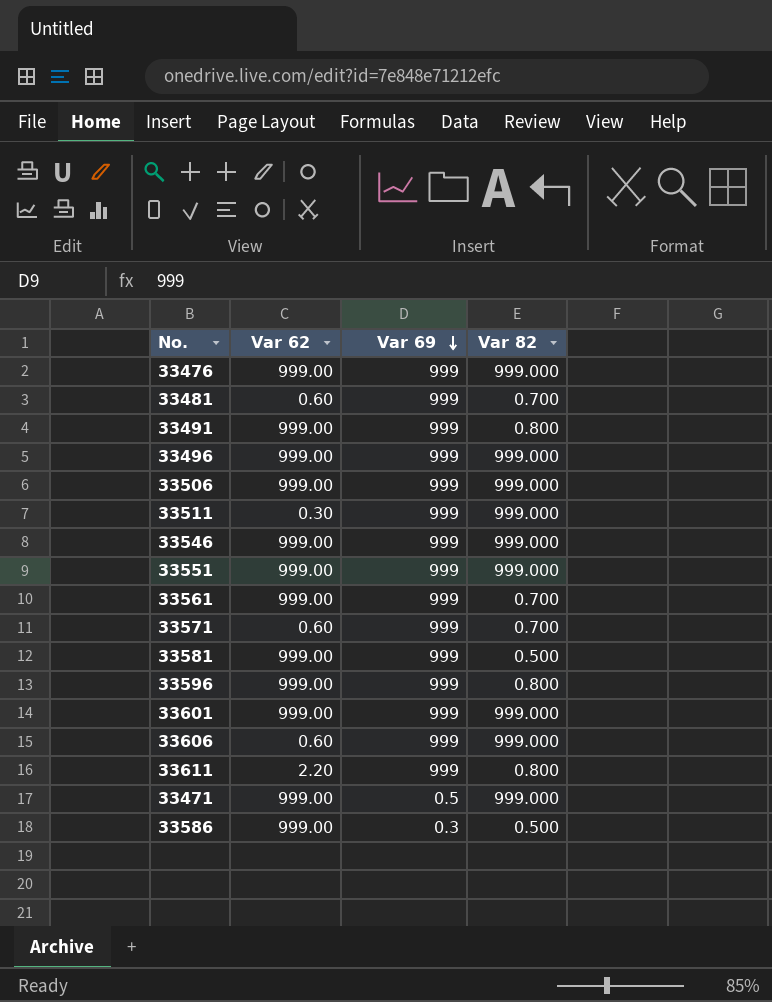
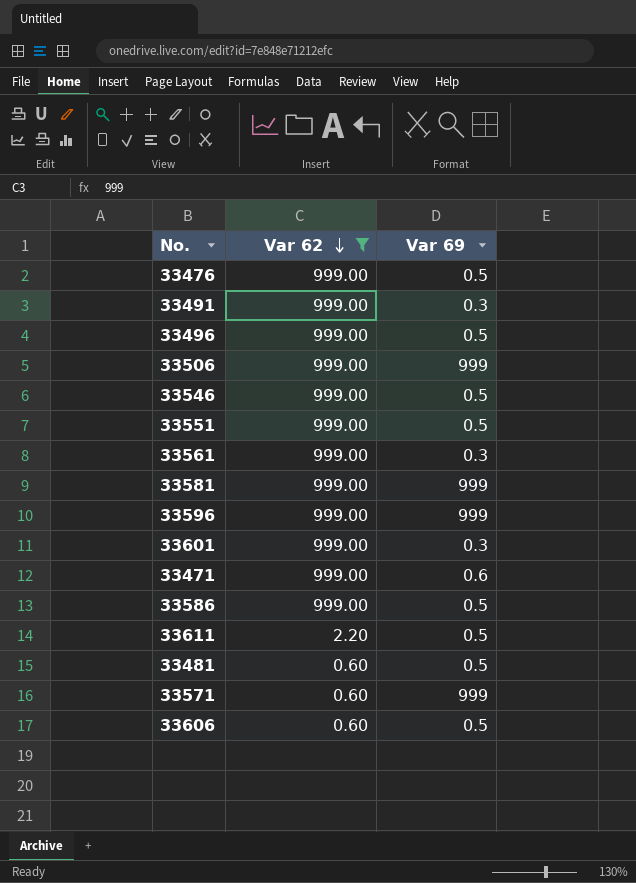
filter: none -> Var 62 != 0.30
row order: Var 69 descending -> Var 62 descending
column Var 82 | position: 4 -> none
33476 | Var 69: 999 -> 0.5
33491 | Var 69: 999 -> 0.3
33496 | Var 69: 999 -> 0.5
33546 | Var 69: 999 -> 0.5
33551 | Var 69: 999 -> 0.5
33561 | Var 69: 999 -> 0.3
33601 | Var 69: 999 -> 0.3
33471 | Var 69: 0.5 -> 0.6
33586 | Var 69: 0.3 -> 0.5
33611 | Var 69: 999 -> 0.5
33481 | Var 69: 999 -> 0.5
33606 | Var 69: 999 -> 0.5

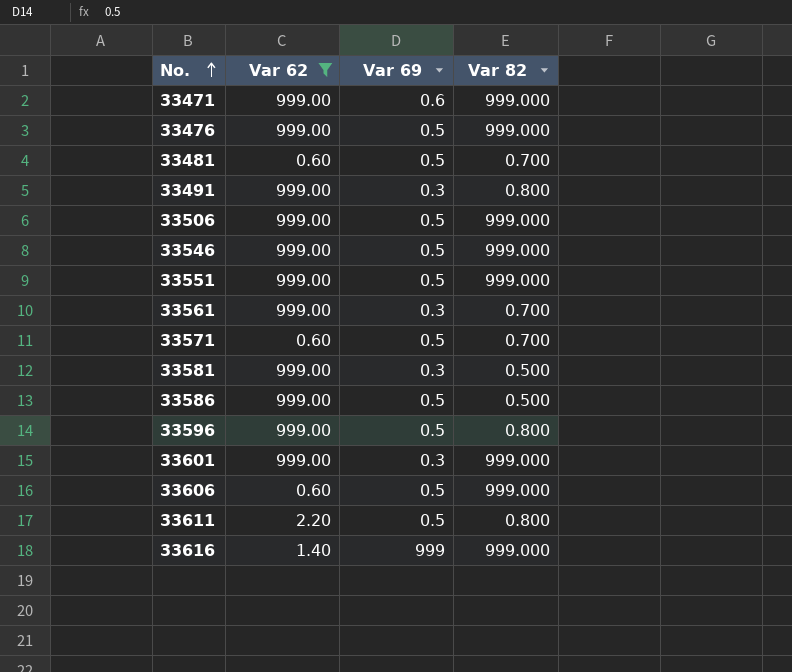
row order: Var 62 descending -> No. ascending
column Var 82 | position: none -> 4
row 33496: 999.00 | 0.5 -> none
33506 | Var 69: 999 -> 0.5
33571 | Var 69: 999 -> 0.5
33581 | Var 69: 999 -> 0.3
33596 | Var 69: 999 -> 0.5
row 33616: none -> 1.40 | 999 | 999.000

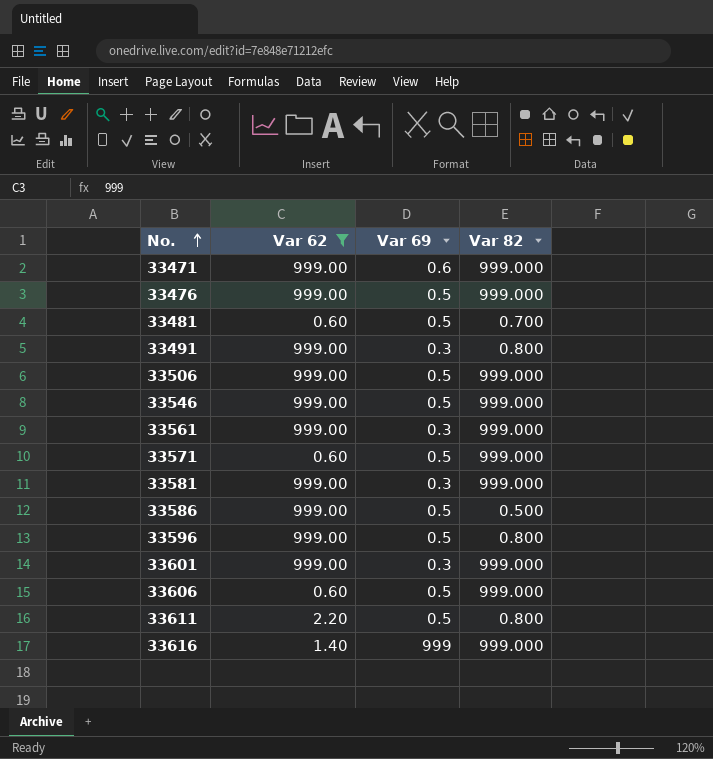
row 33551: 999.00 | 0.5 | 999.000 -> none
33561 | Var 82: 0.700 -> 999.000
33571 | Var 82: 0.700 -> 999.000
33581 | Var 82: 0.500 -> 999.000

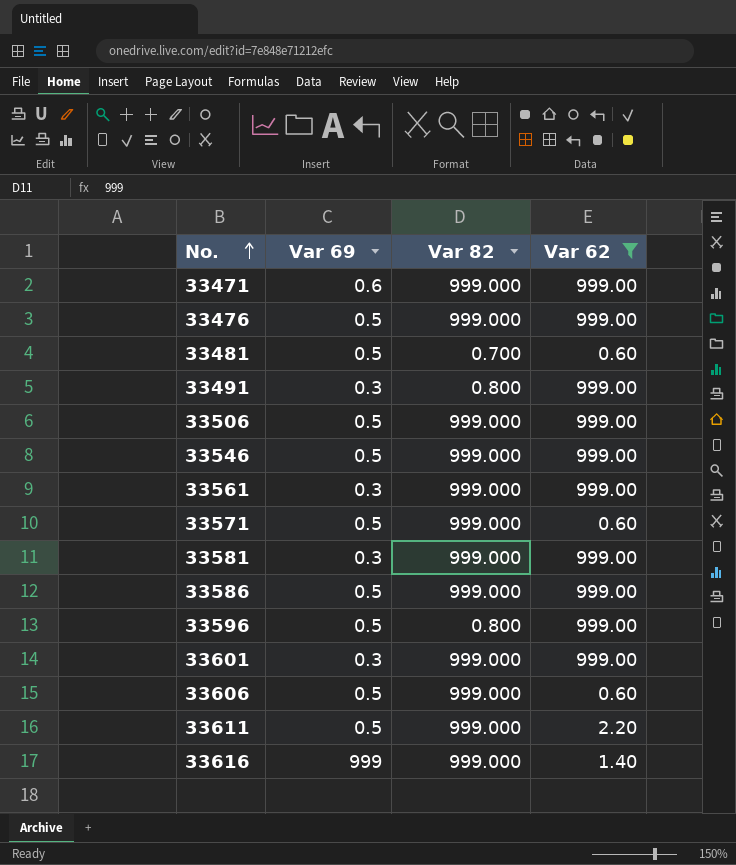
column Var 62 | position: 2 -> 4
33586 | Var 82: 0.500 -> 999.000
33611 | Var 82: 0.800 -> 999.000

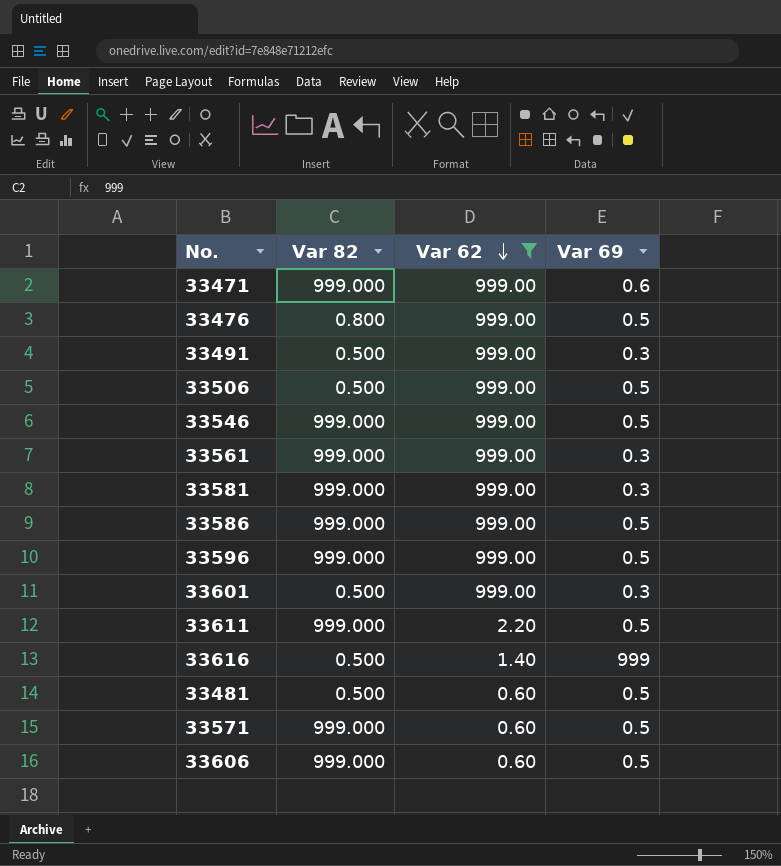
row order: No. ascending -> Var 62 descending
column Var 69 | position: 2 -> 4
33476 | Var 82: 999.000 -> 0.800
33491 | Var 82: 0.800 -> 0.500
33506 | Var 82: 999.000 -> 0.500
33596 | Var 82: 0.800 -> 999.000
33601 | Var 82: 999.000 -> 0.500
33616 | Var 82: 999.000 -> 0.500
33481 | Var 82: 0.700 -> 0.500

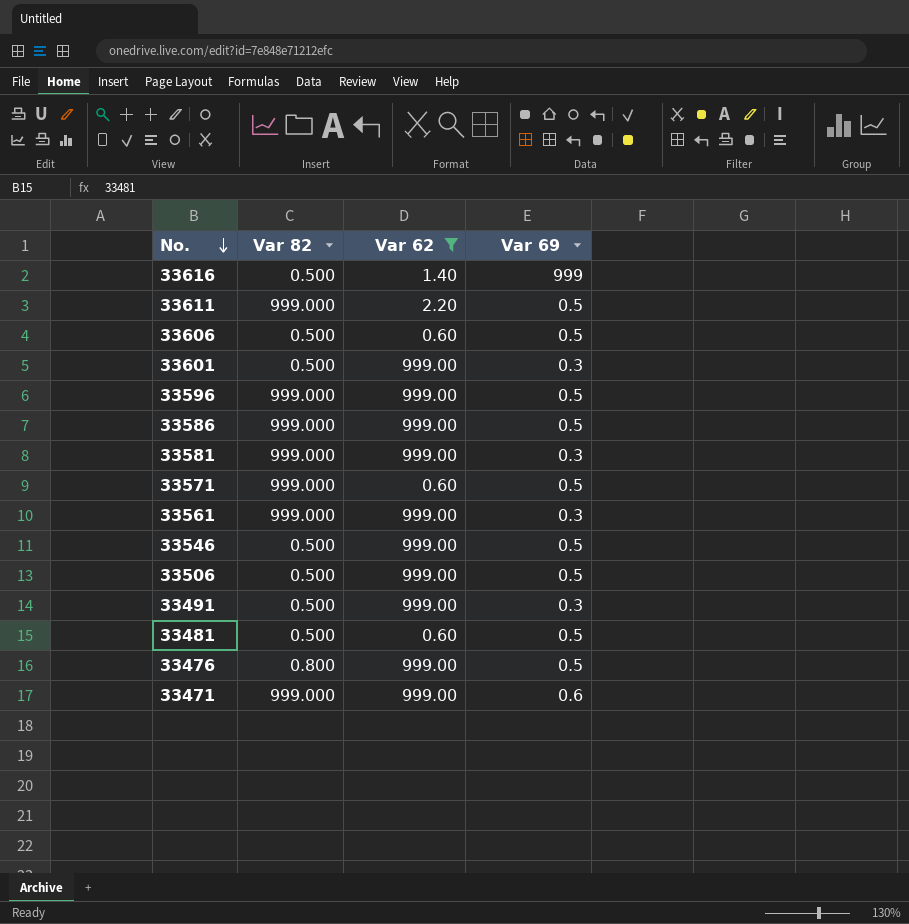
row order: Var 62 descending -> No. descending
33606 | Var 82: 999.000 -> 0.500
33546 | Var 82: 999.000 -> 0.500

